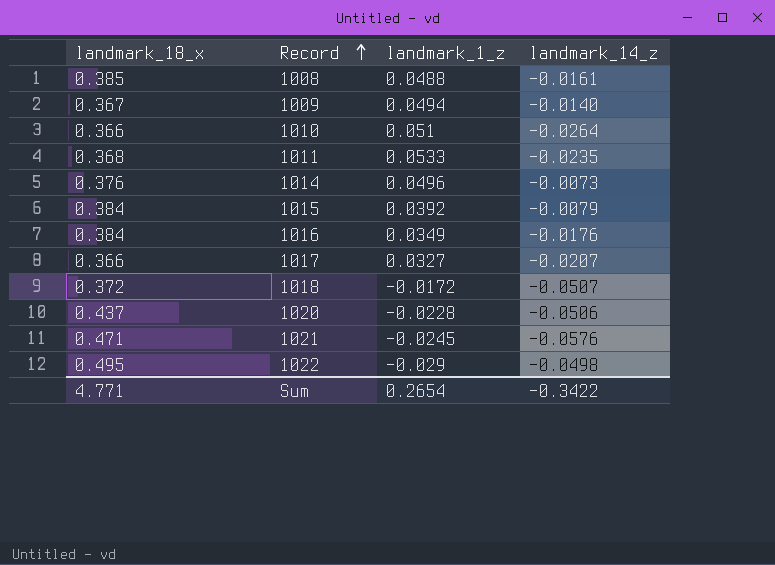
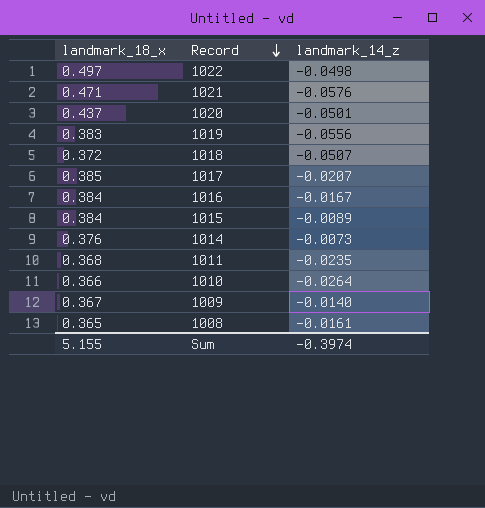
row order: Record ascending -> Record descending
column landmark_1_z | position: 3 -> none
1022 | landmark_18_x: 0.495 -> 0.497
1020 | landmark_14_z: -0.0506 -> -0.0501
row 1019: none -> 0.383 | -0.0556
1017 | landmark_18_x: 0.366 -> 0.385
1016 | landmark_14_z: -0.0176 -> -0.0167
1015 | landmark_14_z: -0.0079 -> -0.0089
1008 | landmark_18_x: 0.385 -> 0.365
Sum | landmark_18_x: 4.771 -> 5.155
Sum | landmark_14_z: -0.3422 -> -0.3974

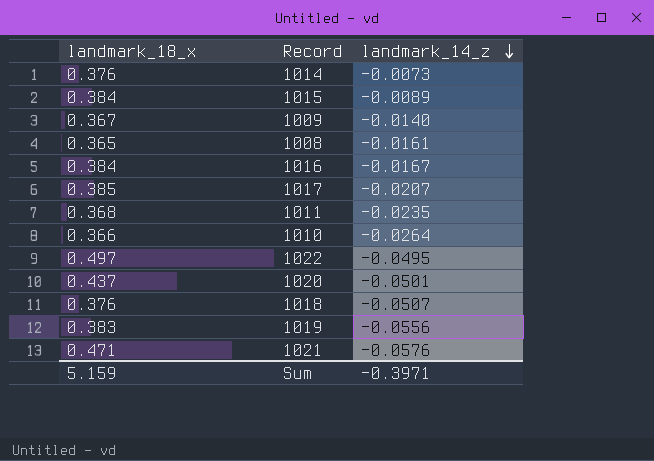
row order: Record descending -> landmark_14_z descending
1022 | landmark_14_z: -0.0498 -> -0.0495
1018 | landmark_18_x: 0.372 -> 0.376
Sum | landmark_18_x: 5.155 -> 5.159
Sum | landmark_14_z: -0.3974 -> -0.3971

